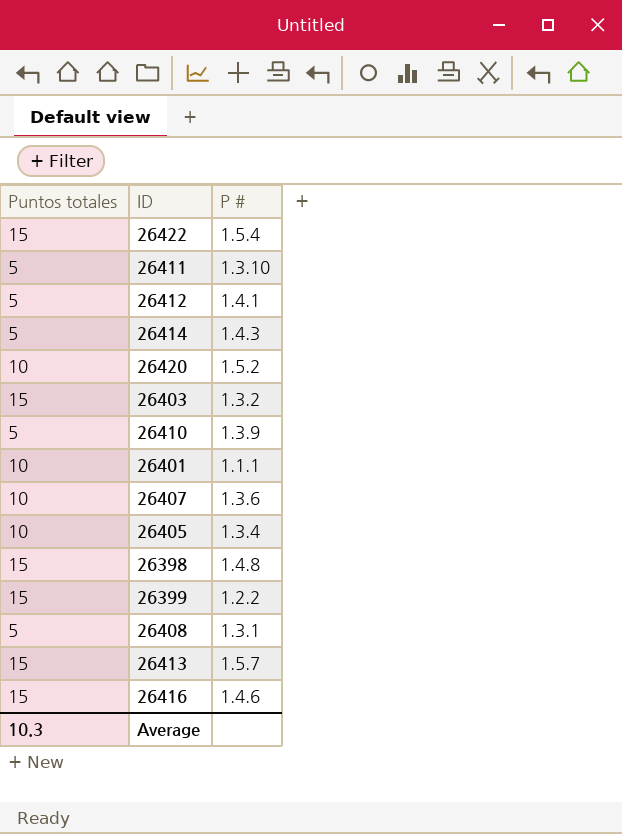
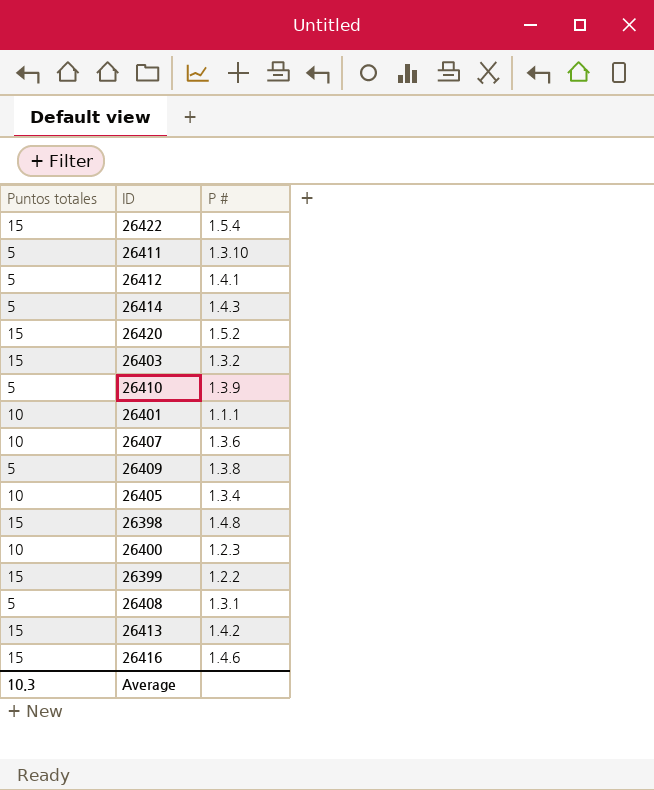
26420 | Puntos totales: 10 -> 15
row 26409: none -> 5 | 1.3.8
row 26400: none -> 10 | 1.2.3
26413 | P #: 1.5.7 -> 1.4.2

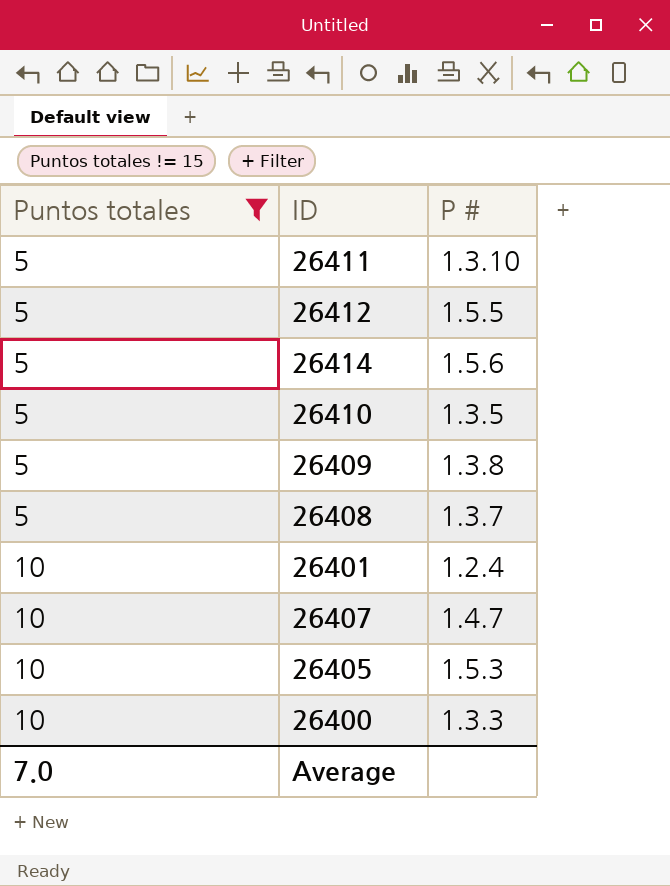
filter: none -> Puntos totales != 15
row order: none -> Puntos totales ascending
26412 | P #: 1.4.1 -> 1.5.5
26414 | P #: 1.4.3 -> 1.5.6
26410 | P #: 1.3.9 -> 1.3.5
26408 | P #: 1.3.1 -> 1.3.7
26401 | P #: 1.1.1 -> 1.2.4
26407 | P #: 1.3.6 -> 1.4.7
26405 | P #: 1.3.4 -> 1.5.3
26400 | P #: 1.2.3 -> 1.3.3
Average | Puntos totales: 10.3 -> 7.0

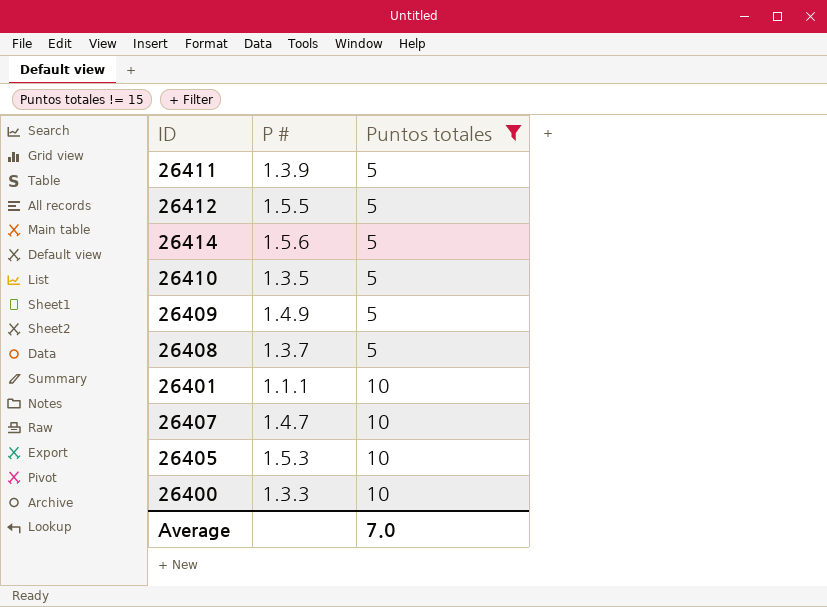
column Puntos totales | position: 1 -> 3
26411 | P #: 1.3.10 -> 1.3.9
26409 | P #: 1.3.8 -> 1.4.9
26401 | P #: 1.2.4 -> 1.1.1

